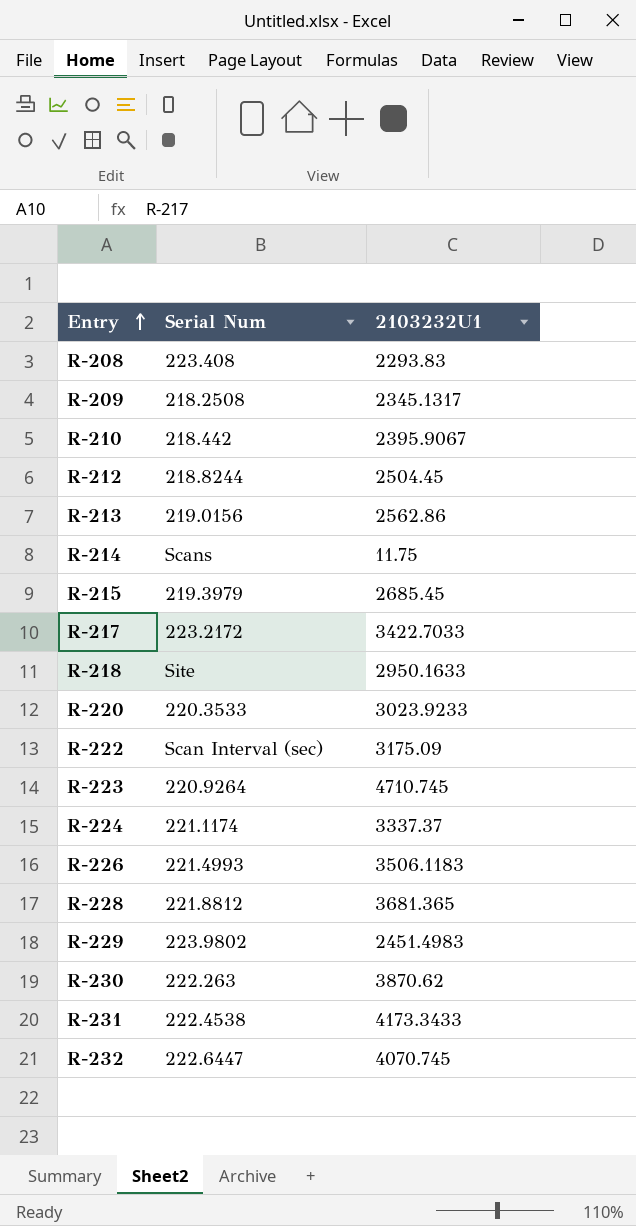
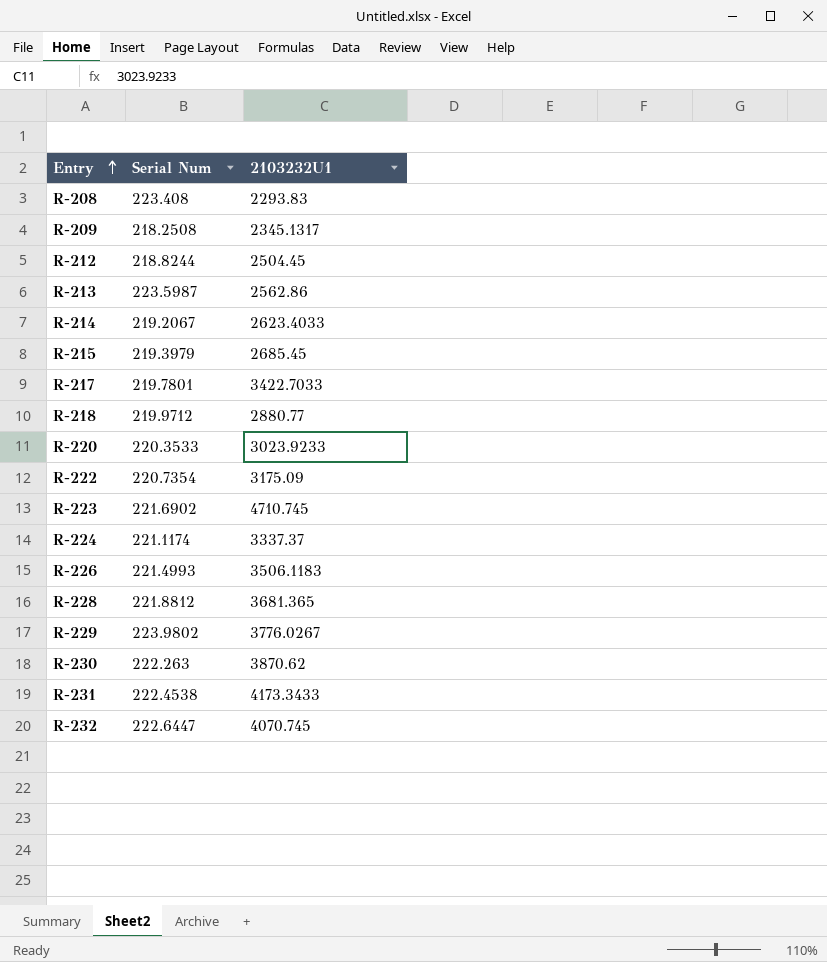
row R-210: 218.442 | 2395.9067 -> none
R-213 | Serial Num: 219.0156 -> 223.5987
R-214 | Serial Num: Scans -> 219.2067
R-214 | 2103232U1: 11.75 -> 2623.4033
R-217 | Serial Num: 223.2172 -> 219.7801
R-218 | Serial Num: Site -> 219.9712
R-218 | 2103232U1: 2950.1633 -> 2880.77
R-222 | Serial Num: Scan Interval (sec) -> 220.7354
R-223 | Serial Num: 220.9264 -> 221.6902
R-229 | 2103232U1: 2451.4983 -> 3776.0267

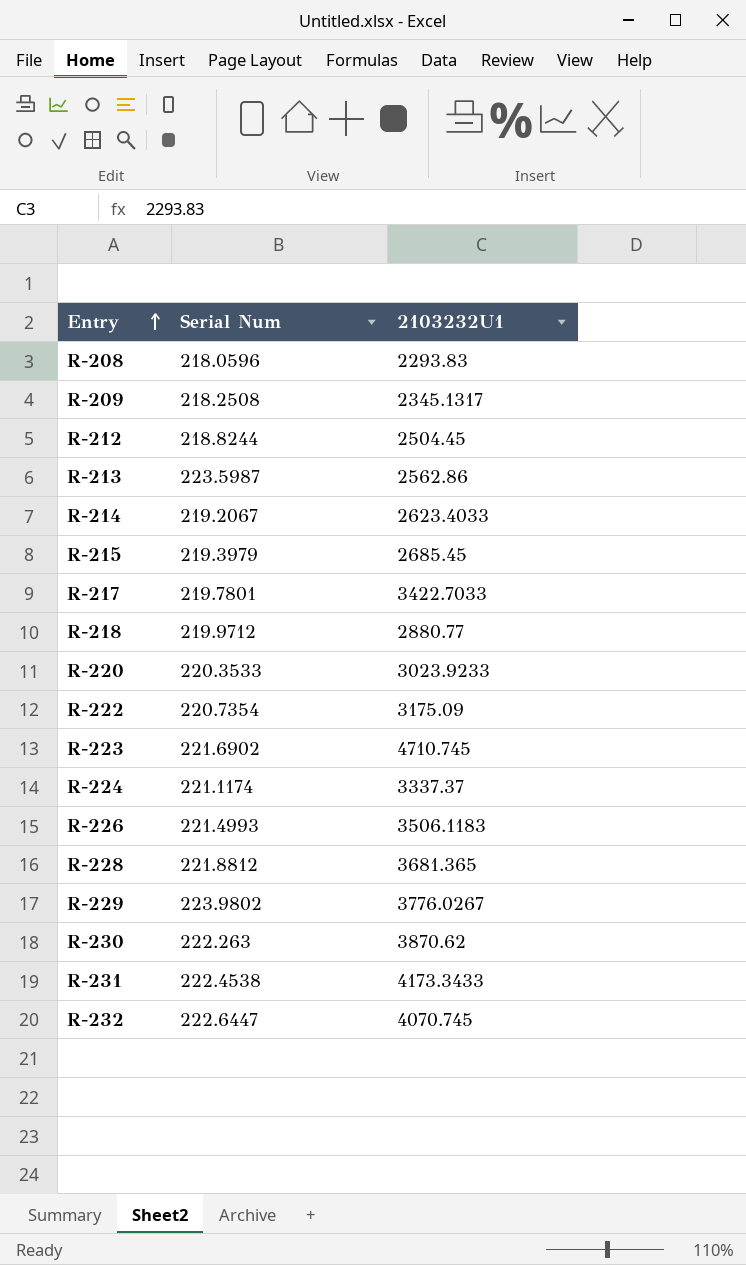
R-208 | Serial Num: 223.408 -> 218.0596

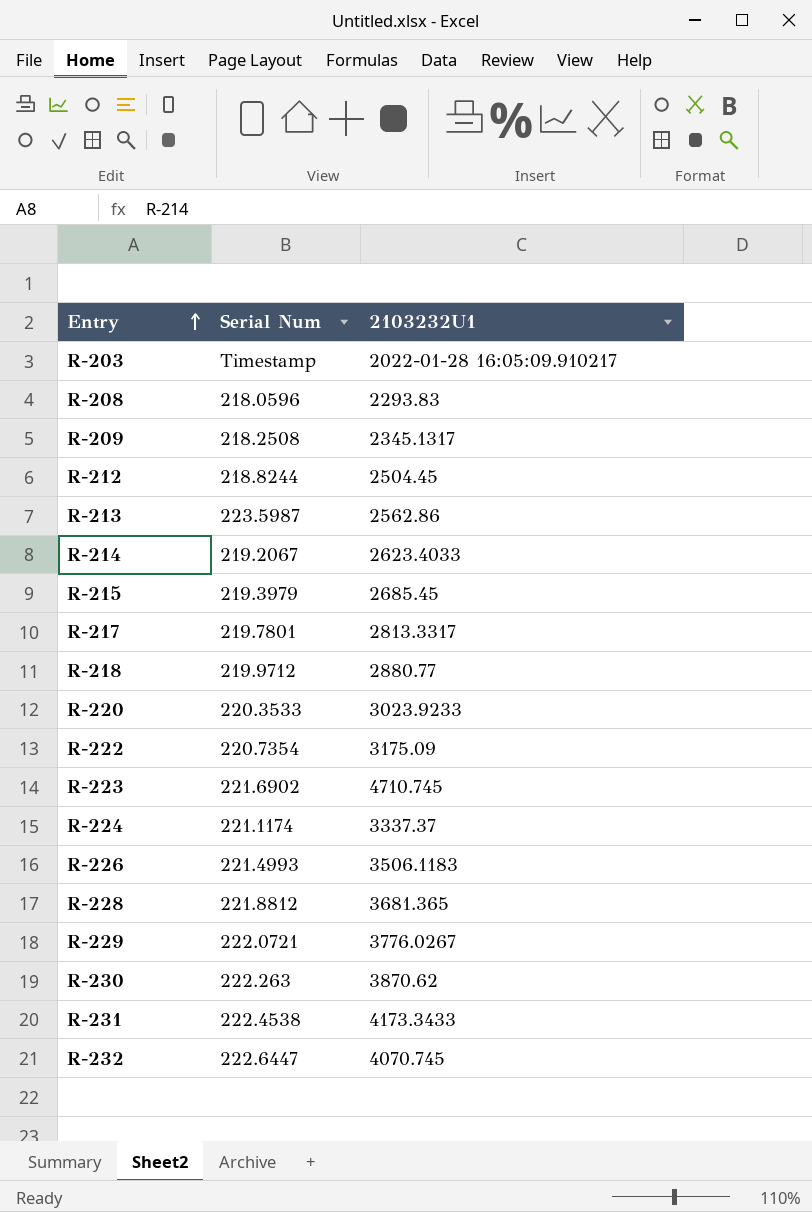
row R-203: none -> Timestamp | 2022-01-28 16:05:09.910217
R-217 | 2103232U1: 3422.7033 -> 2813.3317
R-229 | Serial Num: 223.9802 -> 222.0721

